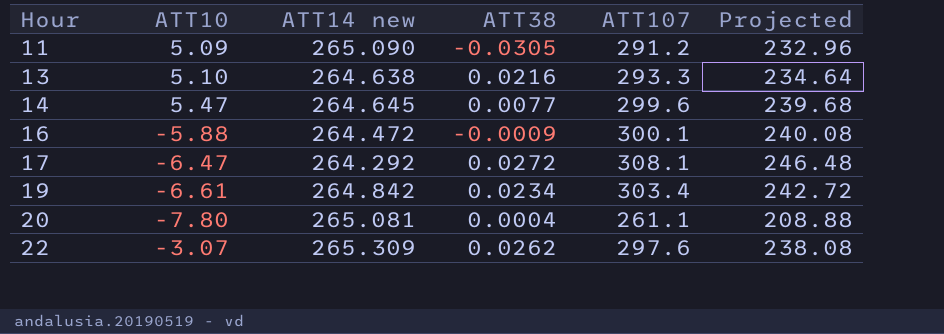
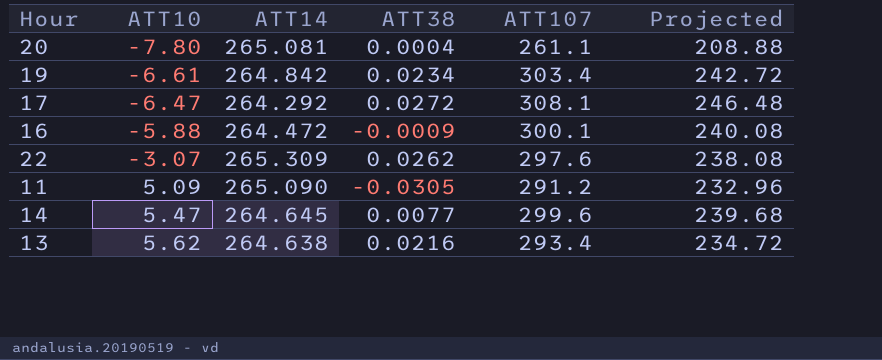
row order: Hour ascending -> ATT10 ascending
column name: ATT14 new -> ATT14
13 | ATT10: 5.10 -> 5.62
13 | ATT107: 293.3 -> 293.4
13 | Projected: 234.64 -> 234.72

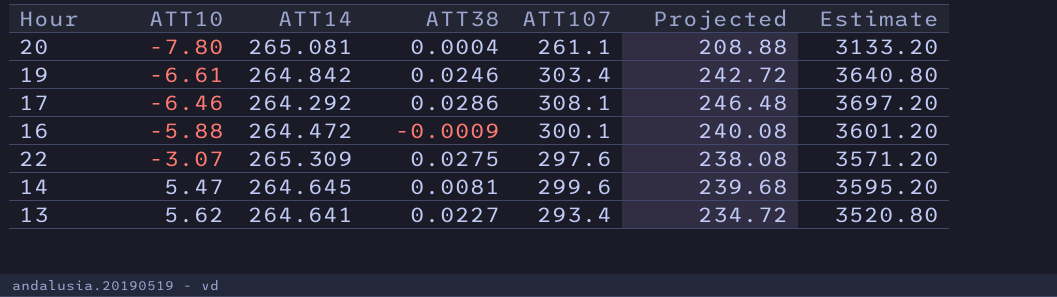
column Estimate | formula: none -> [ATT107] * 12
row 11: 5.09 | 265.090 | -0.0305 | 291.2 | 232.96 -> none
19 | ATT38: 0.0234 -> 0.0246
17 | ATT10: -6.47 -> -6.46
17 | ATT38: 0.0272 -> 0.0286
22 | ATT38: 0.0262 -> 0.0275
14 | ATT38: 0.0077 -> 0.0081
13 | ATT14: 264.638 -> 264.641
13 | ATT38: 0.0216 -> 0.0227

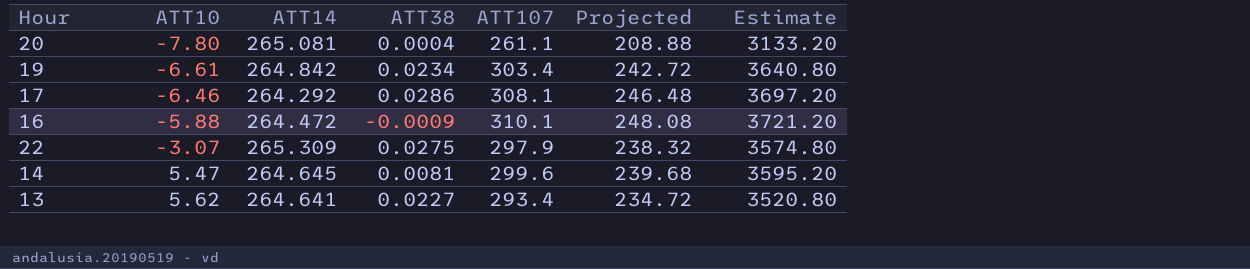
19 | ATT38: 0.0246 -> 0.0234
16 | ATT107: 300.1 -> 310.1
16 | Projected: 240.08 -> 248.08
16 | Estimate: 3601.20 -> 3721.20
22 | ATT107: 297.6 -> 297.9
22 | Projected: 238.08 -> 238.32
22 | Estimate: 3571.20 -> 3574.80

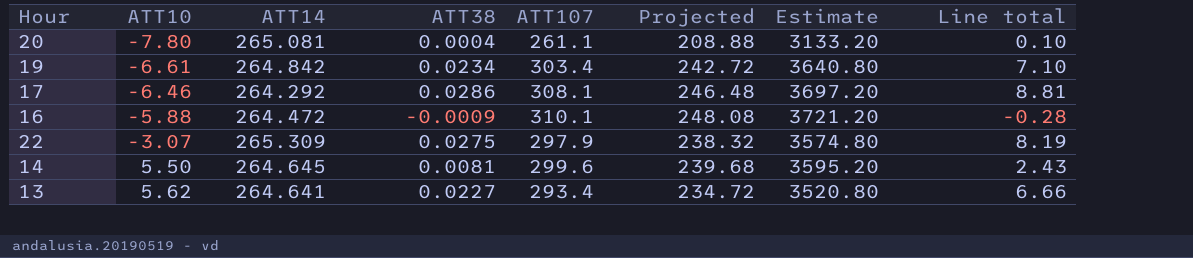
column Line total | formula: none -> [ATT38] * [ATT107]
14 | ATT10: 5.47 -> 5.50

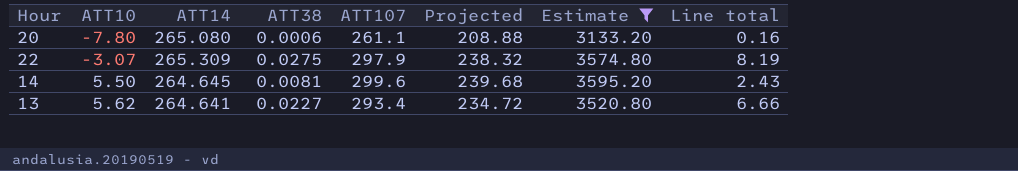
filter: none -> Estimate <= 3595.20
20 | ATT14: 265.081 -> 265.080
20 | ATT38: 0.0004 -> 0.0006
20 | Line total: 0.10 -> 0.16

